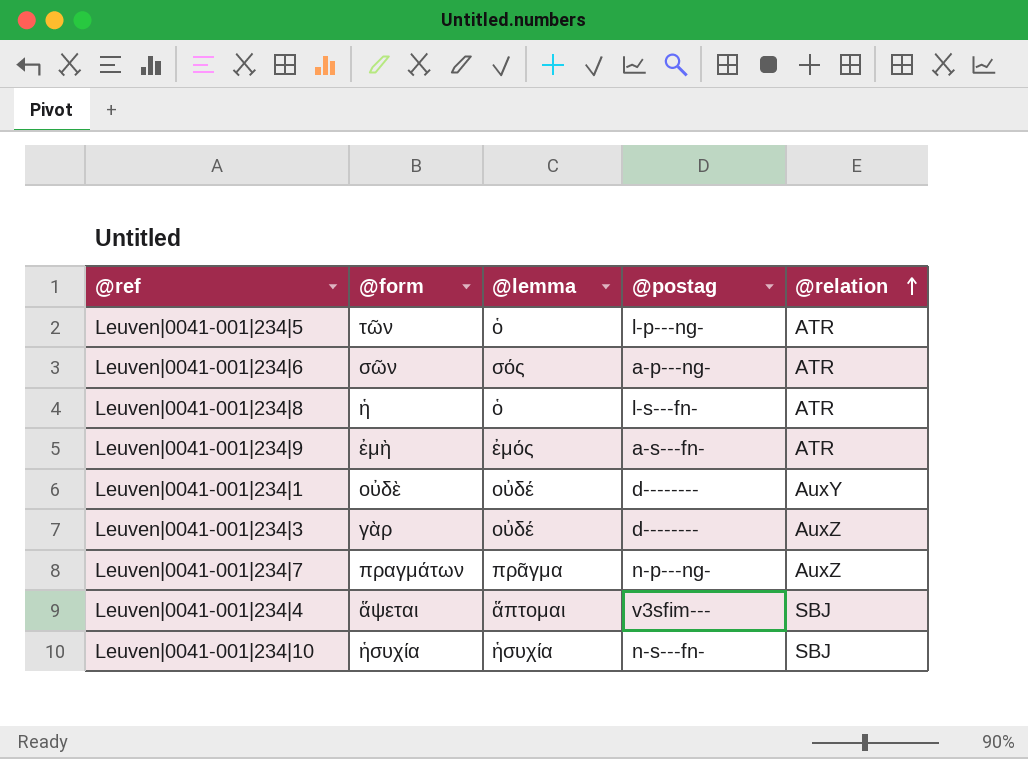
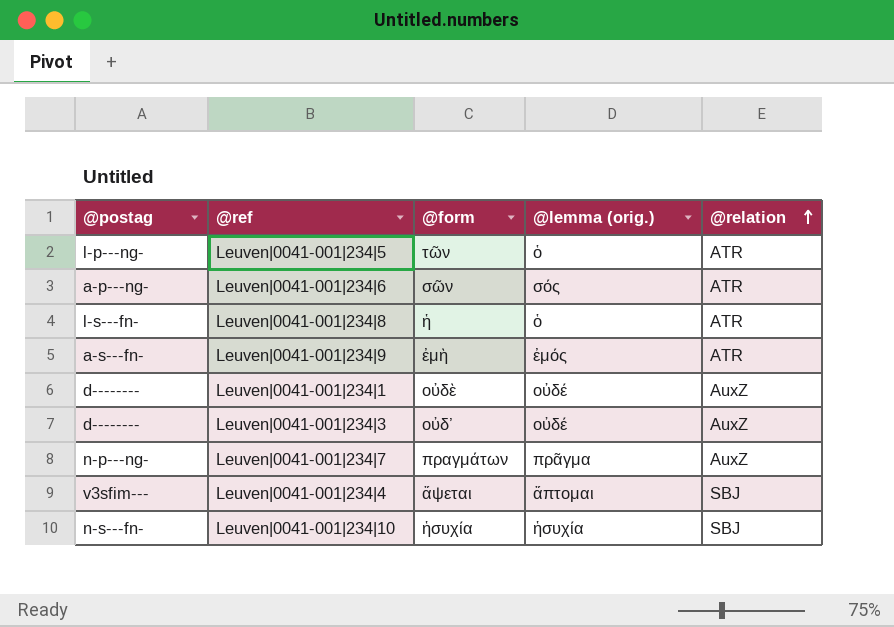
column @postag | position: 4 -> 1
column name: @lemma -> @lemma (orig.)
Leuven|0041-001|234|1 | @relation: AuxY -> AuxZ
Leuven|0041-001|234|3 | @form: γὰρ -> οὐδ’

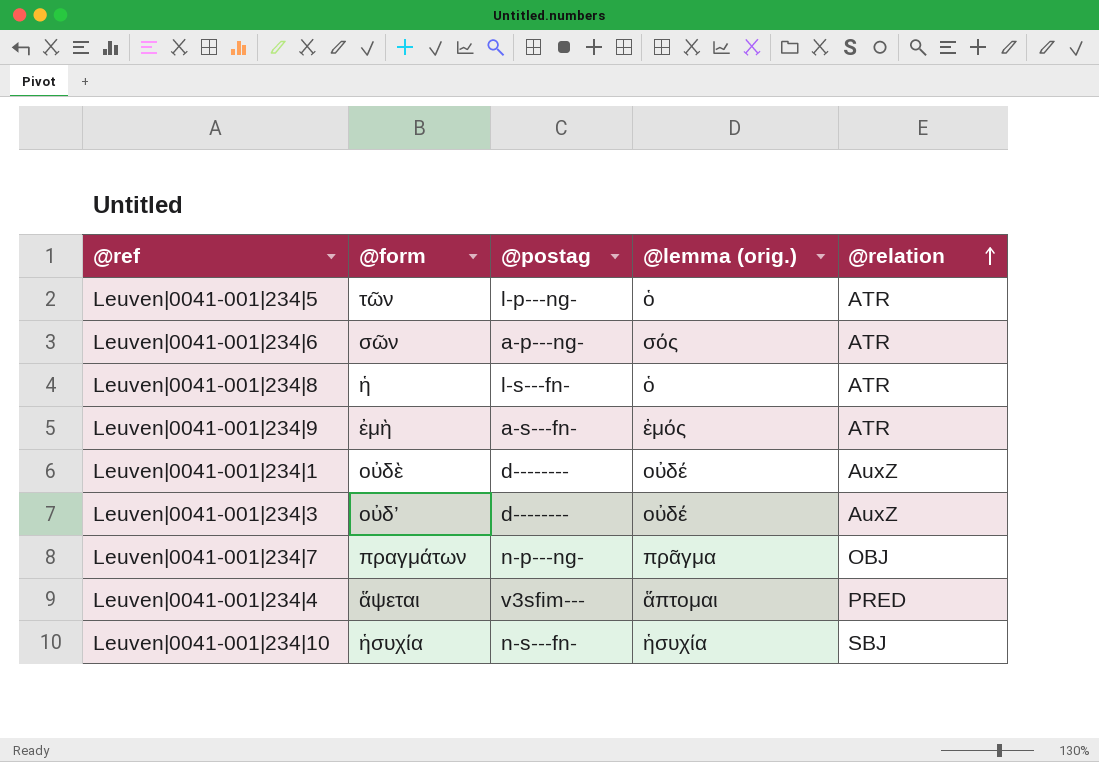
column @postag | position: 1 -> 3
Leuven|0041-001|234|7 | @relation: AuxZ -> OBJ
Leuven|0041-001|234|4 | @relation: SBJ -> PRED

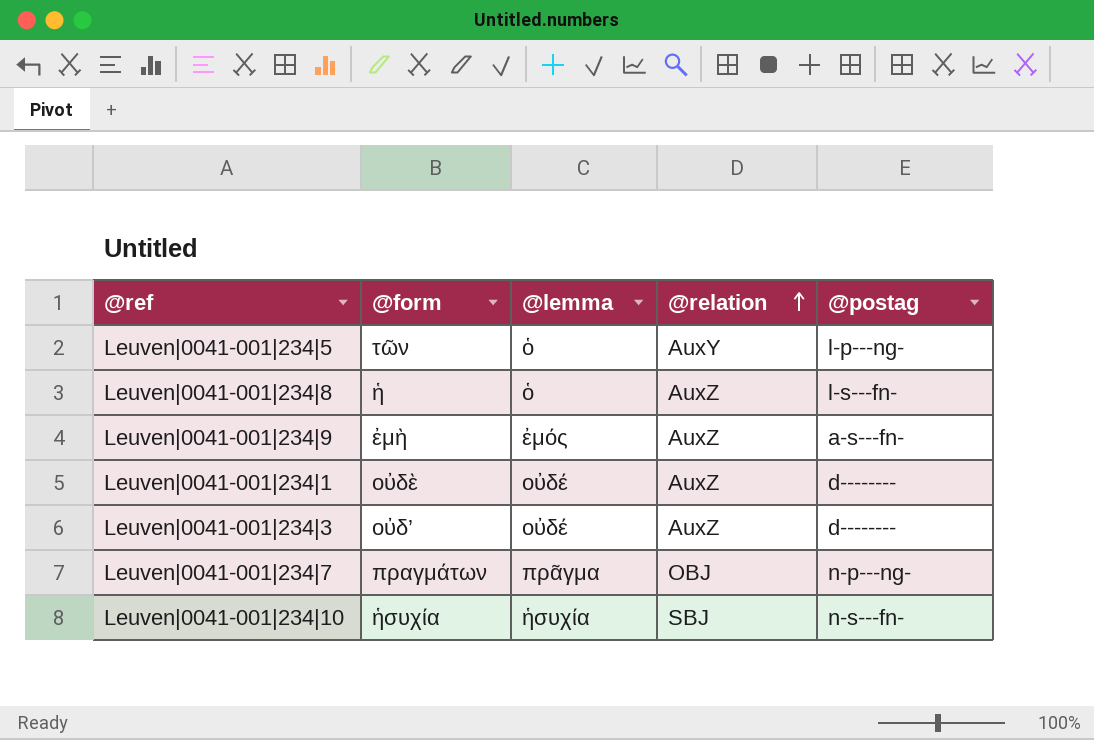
column name: @lemma (orig.) -> @lemma
column @postag | position: 3 -> 5
row Leuven|0041-001|234|6: σῶν | a-p---ng- | σός | ATR -> none
row Leuven|0041-001|234|4: ἅψεται | v3sfim--- | ἅπτομαι | PRED -> none
Leuven|0041-001|234|5 | @relation: ATR -> AuxY
Leuven|0041-001|234|8 | @relation: ATR -> AuxZ
Leuven|0041-001|234|9 | @relation: ATR -> AuxZ

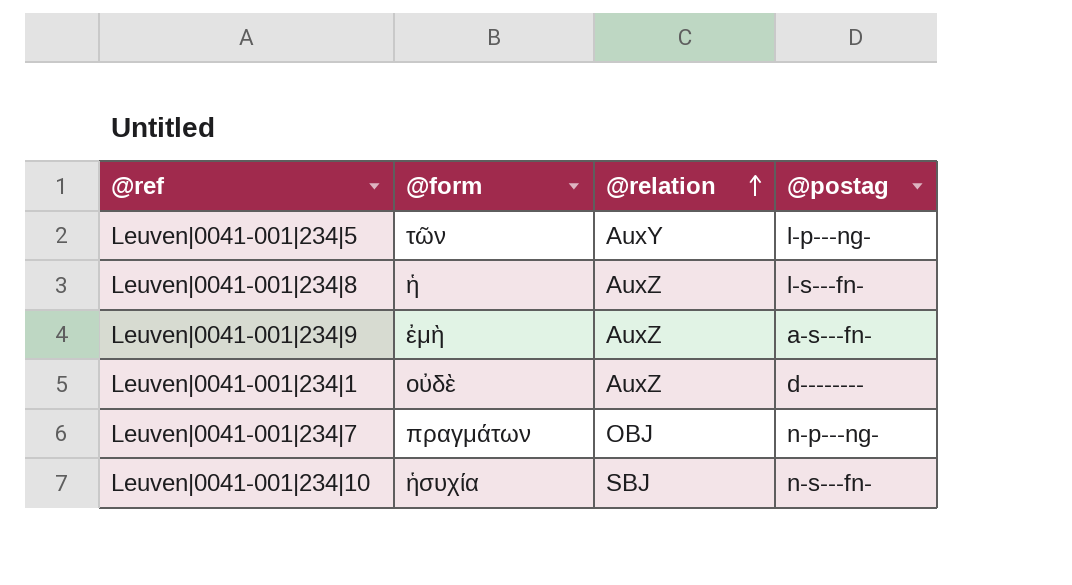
column @lemma | position: 3 -> none
row Leuven|0041-001|234|3: οὐδ’ | οὐδέ | AuxZ | d-------- -> none

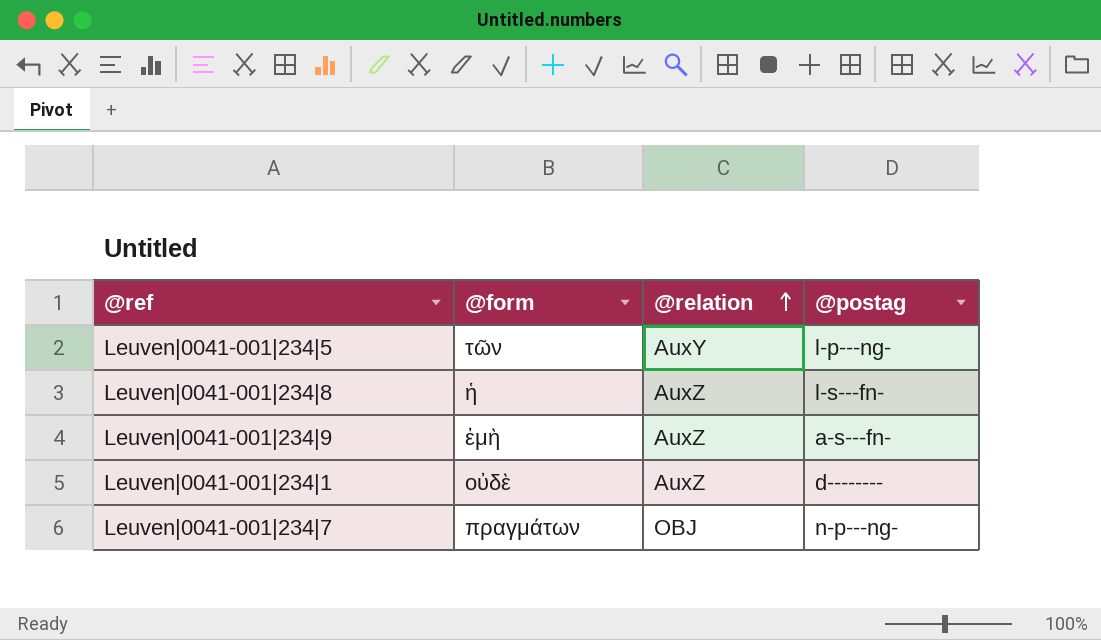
row Leuven|0041-001|234|10: ἡσυχία | SBJ | n-s---fn- -> none

